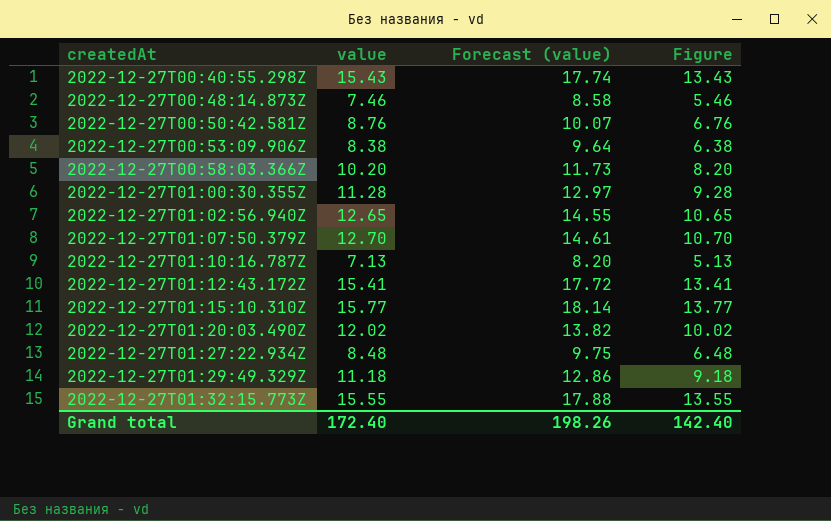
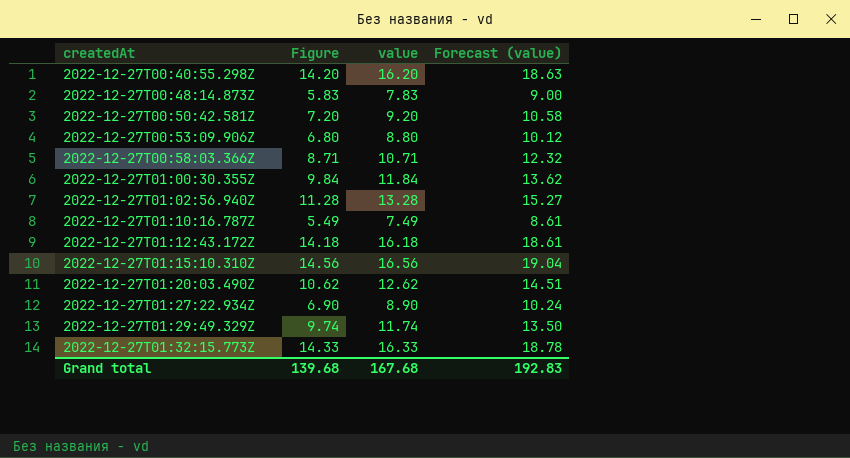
column Figure | position: 4 -> 2
row 2022-12-27T01:07:50.379Z: 12.70 | 14.61 | 10.70 -> none
2022-12-27T00:40:55.298Z | Figure: 13.43 -> 14.20
2022-12-27T00:40:55.298Z | value: 15.43 -> 16.20
2022-12-27T00:40:55.298Z | Forecast (value): 17.74 -> 18.63
2022-12-27T00:48:14.873Z | Figure: 5.46 -> 5.83
2022-12-27T00:48:14.873Z | value: 7.46 -> 7.83
2022-12-27T00:48:14.873Z | Forecast (value): 8.58 -> 9.00
2022-12-27T00:50:42.581Z | Figure: 6.76 -> 7.20
2022-12-27T00:50:42.581Z | value: 8.76 -> 9.20
2022-12-27T00:50:42.581Z | Forecast (value): 10.07 -> 10.58
2022-12-27T00:53:09.906Z | Figure: 6.38 -> 6.80
2022-12-27T00:53:09.906Z | value: 8.38 -> 8.80
2022-12-27T00:53:09.906Z | Forecast (value): 9.64 -> 10.12
2022-12-27T00:58:03.366Z | Figure: 8.20 -> 8.71
2022-12-27T00:58:03.366Z | value: 10.20 -> 10.71
2022-12-27T00:58:03.366Z | Forecast (value): 11.73 -> 12.32
2022-12-27T01:00:30.355Z | Figure: 9.28 -> 9.84
2022-12-27T01:00:30.355Z | value: 11.28 -> 11.84
2022-12-27T01:00:30.355Z | Forecast (value): 12.97 -> 13.62
2022-12-27T01:02:56.940Z | Figure: 10.65 -> 11.28
2022-12-27T01:02:56.940Z | value: 12.65 -> 13.28
2022-12-27T01:02:56.940Z | Forecast (value): 14.55 -> 15.27
2022-12-27T01:10:16.787Z | Figure: 5.13 -> 5.49
2022-12-27T01:10:16.787Z | value: 7.13 -> 7.49
2022-12-27T01:10:16.787Z | Forecast (value): 8.20 -> 8.61
2022-12-27T01:12:43.172Z | Figure: 13.41 -> 14.18
2022-12-27T01:12:43.172Z | value: 15.41 -> 16.18
2022-12-27T01:12:43.172Z | Forecast (value): 17.72 -> 18.61
2022-12-27T01:15:10.310Z | Figure: 13.77 -> 14.56
2022-12-27T01:15:10.310Z | value: 15.77 -> 16.56
2022-12-27T01:15:10.310Z | Forecast (value): 18.14 -> 19.04
2022-12-27T01:20:03.490Z | Figure: 10.02 -> 10.62
2022-12-27T01:20:03.490Z | value: 12.02 -> 12.62
2022-12-27T01:20:03.490Z | Forecast (value): 13.82 -> 14.51
2022-12-27T01:27:22.934Z | Figure: 6.48 -> 6.90
2022-12-27T01:27:22.934Z | value: 8.48 -> 8.90
2022-12-27T01:27:22.934Z | Forecast (value): 9.75 -> 10.24
2022-12-27T01:29:49.329Z | Figure: 9.18 -> 9.74
2022-12-27T01:29:49.329Z | value: 11.18 -> 11.74
2022-12-27T01:29:49.329Z | Forecast (value): 12.86 -> 13.50
2022-12-27T01:32:15.773Z | Figure: 13.55 -> 14.33
2022-12-27T01:32:15.773Z | value: 15.55 -> 16.33
2022-12-27T01:32:15.773Z | Forecast (value): 17.88 -> 18.78
Grand total | Figure: 142.40 -> 139.68
Grand total | value: 172.40 -> 167.68
Grand total | Forecast (value): 198.26 -> 192.83

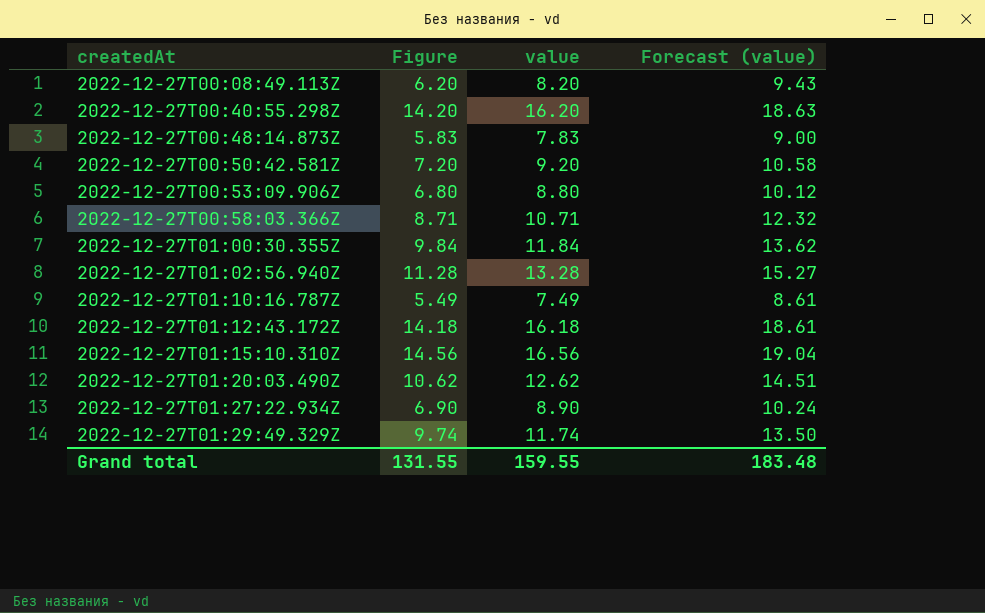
row 2022-12-27T01:32:15.773Z: 14.33 | 16.33 | 18.78 -> none
row 2022-12-27T00:08:49.113Z: none -> 6.20 | 8.20 | 9.43
Grand total | Figure: 139.68 -> 131.55
Grand total | value: 167.68 -> 159.55
Grand total | Forecast (value): 192.83 -> 183.48

